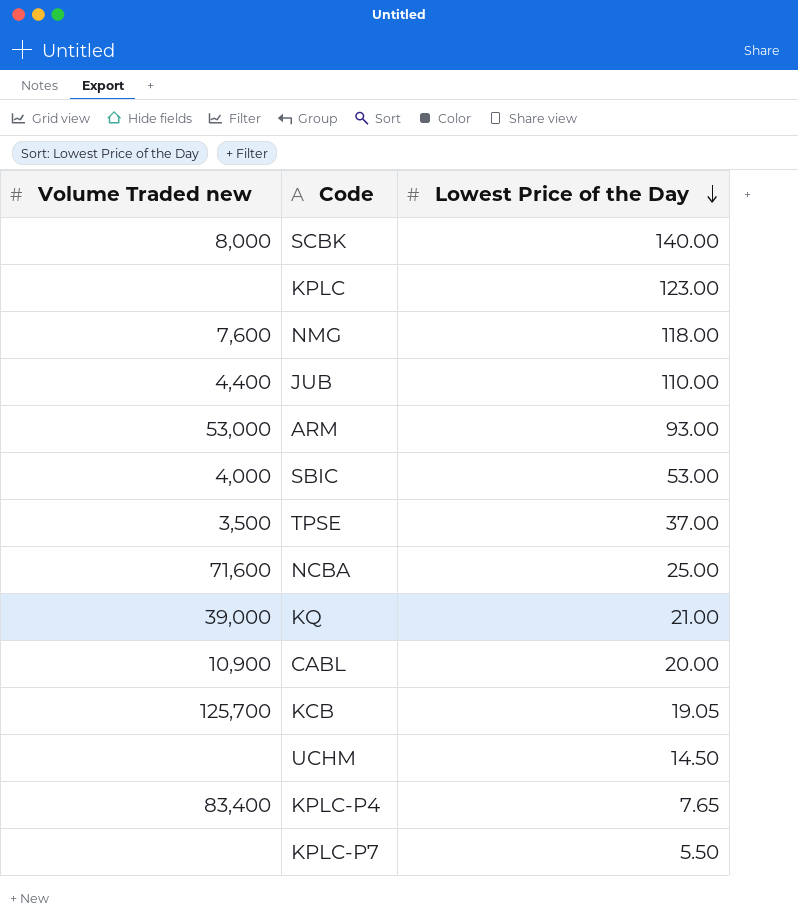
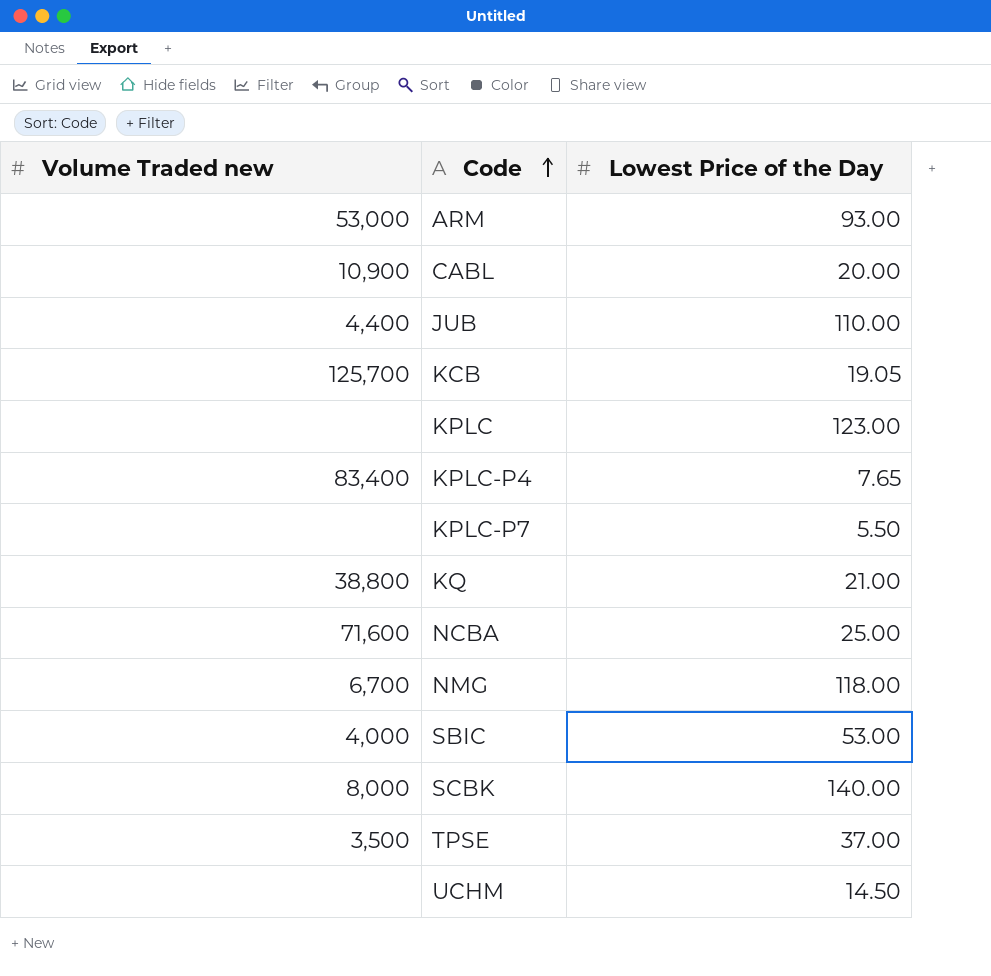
row order: Lowest Price of the Day descending -> Code ascending
KQ | Volume Traded new: 39,000 -> 38,800
NMG | Volume Traded new: 7,600 -> 6,700

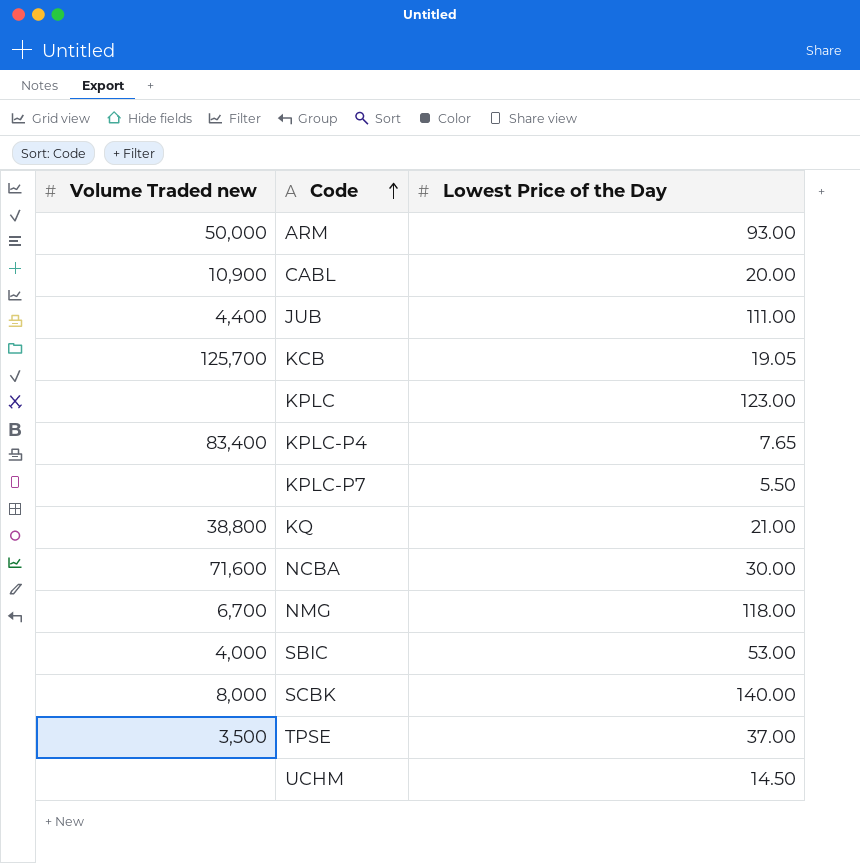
ARM | Volume Traded new: 53,000 -> 50,000
JUB | Lowest Price of the Day: 110.00 -> 111.00
NCBA | Lowest Price of the Day: 25.00 -> 30.00

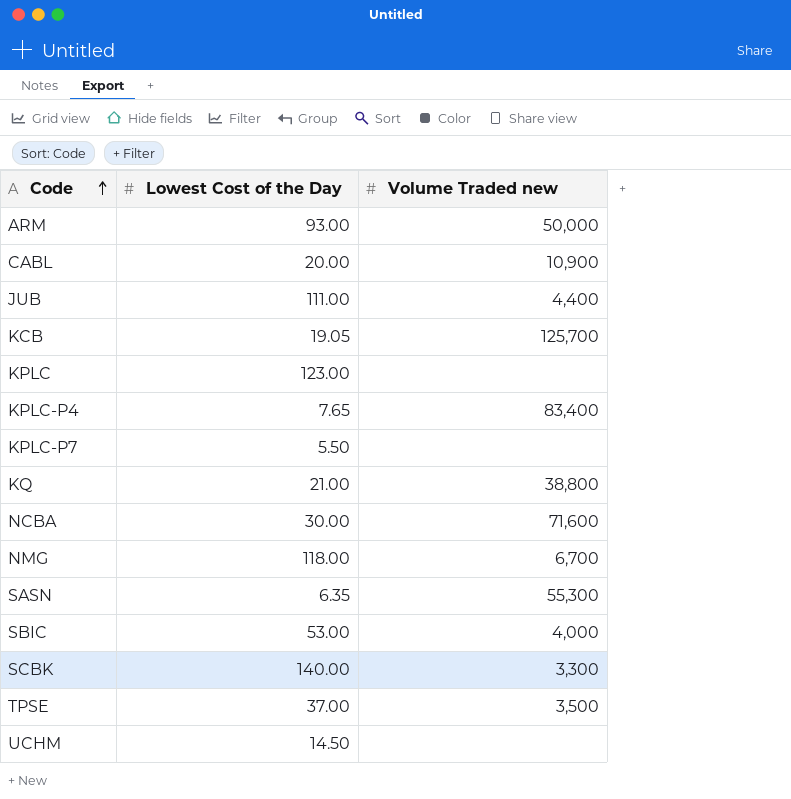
column name: Lowest Price of the Day -> Lowest Cost of the Day
column Volume Traded new | position: 1 -> 3
row SASN: none -> 6.35 | 55,300
SCBK | Volume Traded new: 8,000 -> 3,300

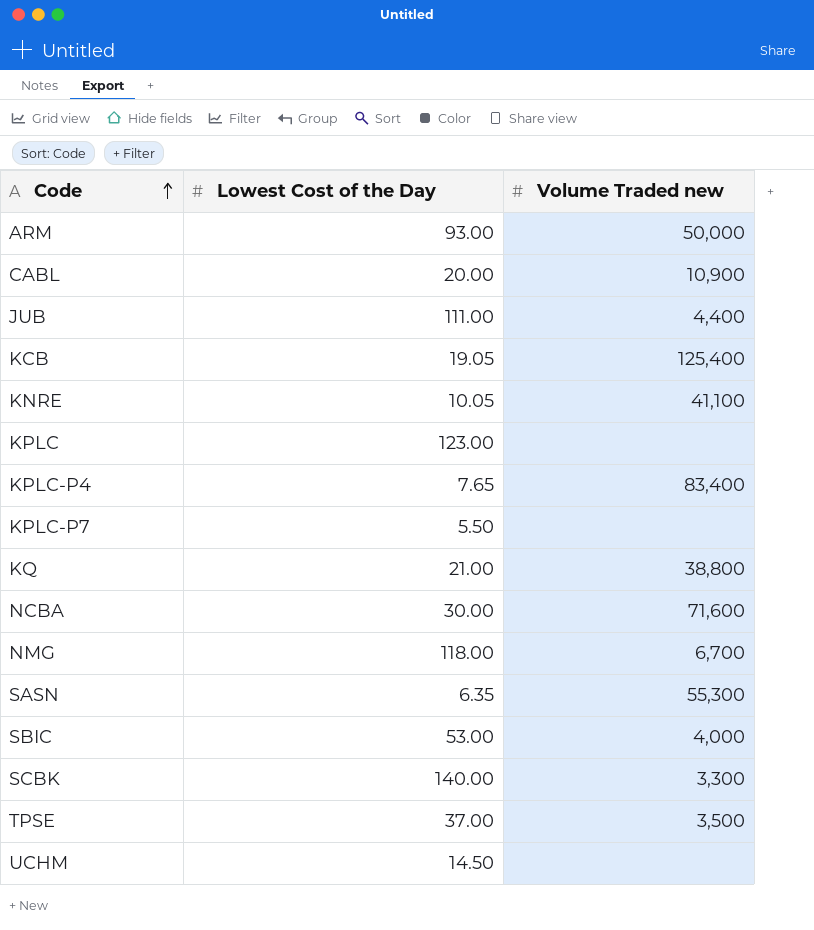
KCB | Volume Traded new: 125,700 -> 125,400
row KNRE: none -> 10.05 | 41,100

